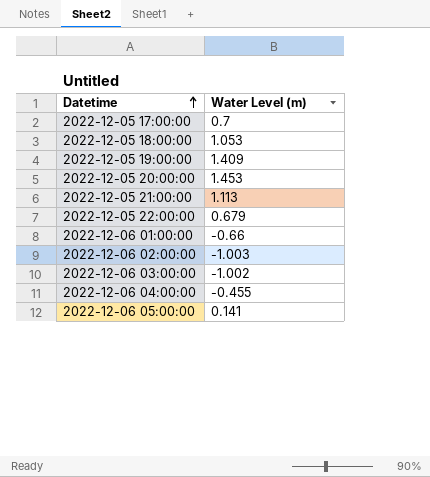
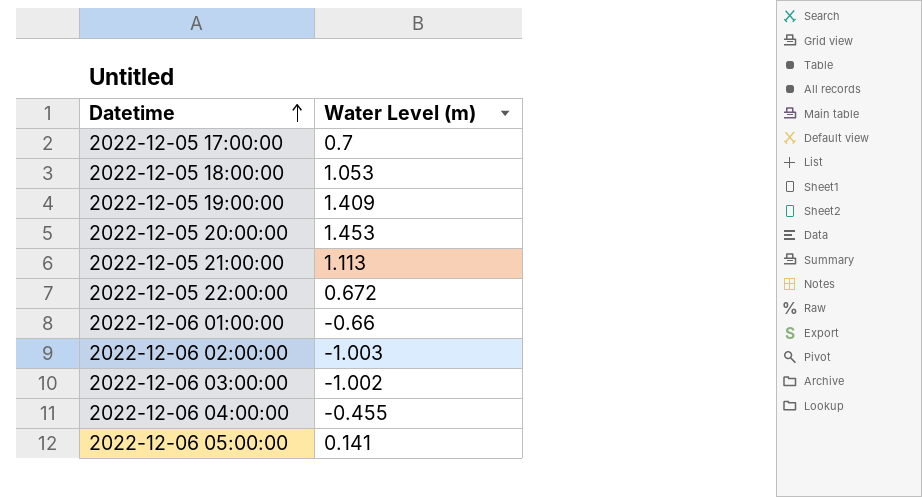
2022-12-05 22:00:00 | Water Level (m): 0.679 -> 0.672

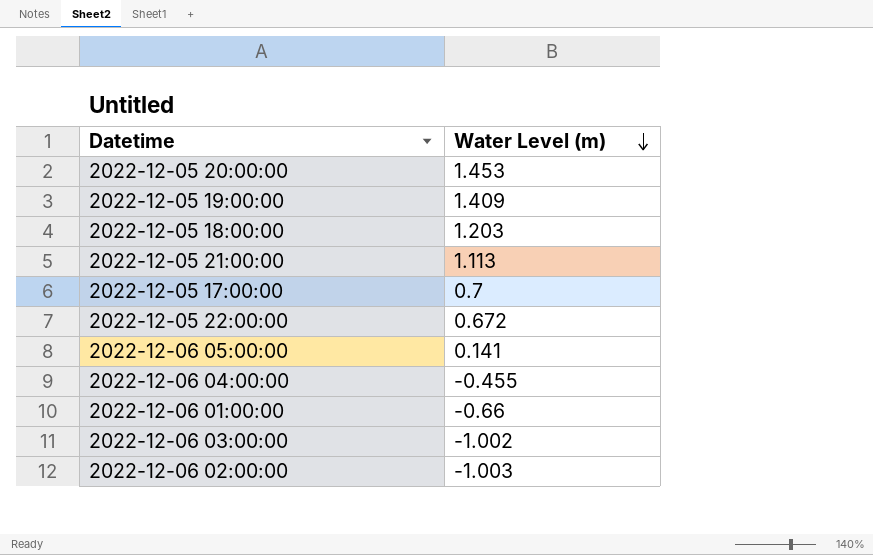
row order: Datetime ascending -> Water Level (m) descending
2022-12-05 18:00:00 | Water Level (m): 1.053 -> 1.203

